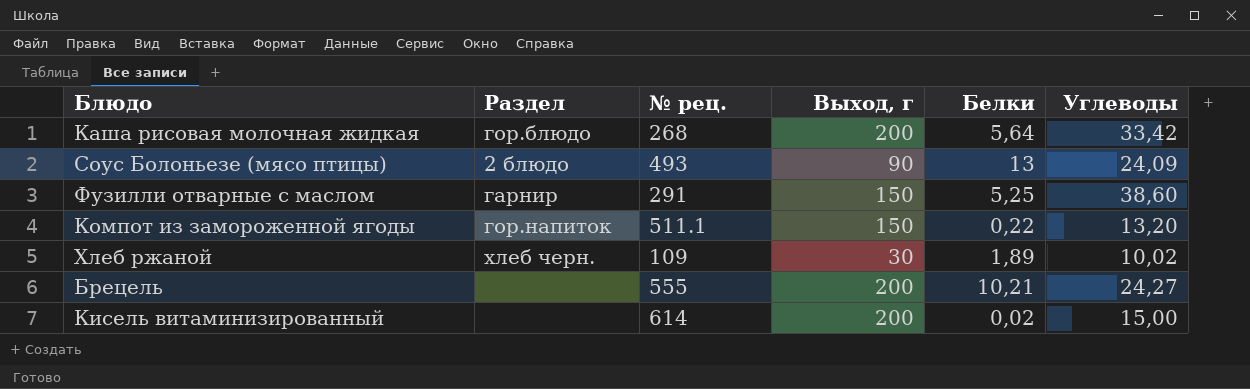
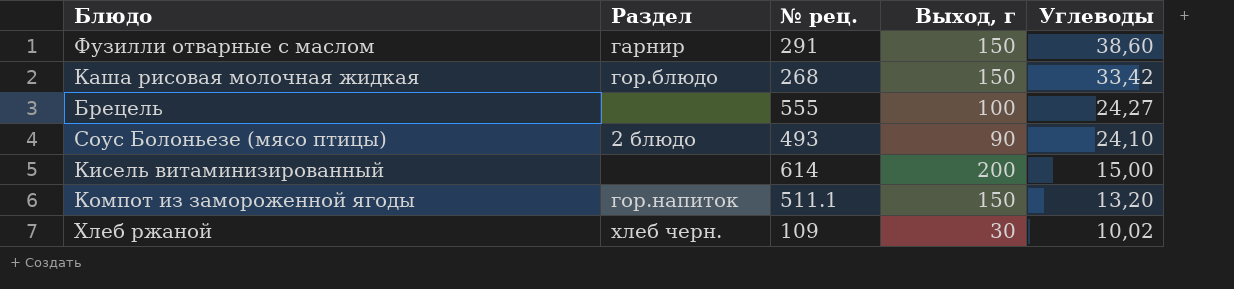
row order: none -> Углеводы descending
column Белки | position: 5 -> none
Каша рисовая молочная жидкая | Выход, г: 200 -> 150
Брецель | Выход, г: 200 -> 100
Соус Болоньезе (мясо птицы) | Углеводы: 24,09 -> 24,10

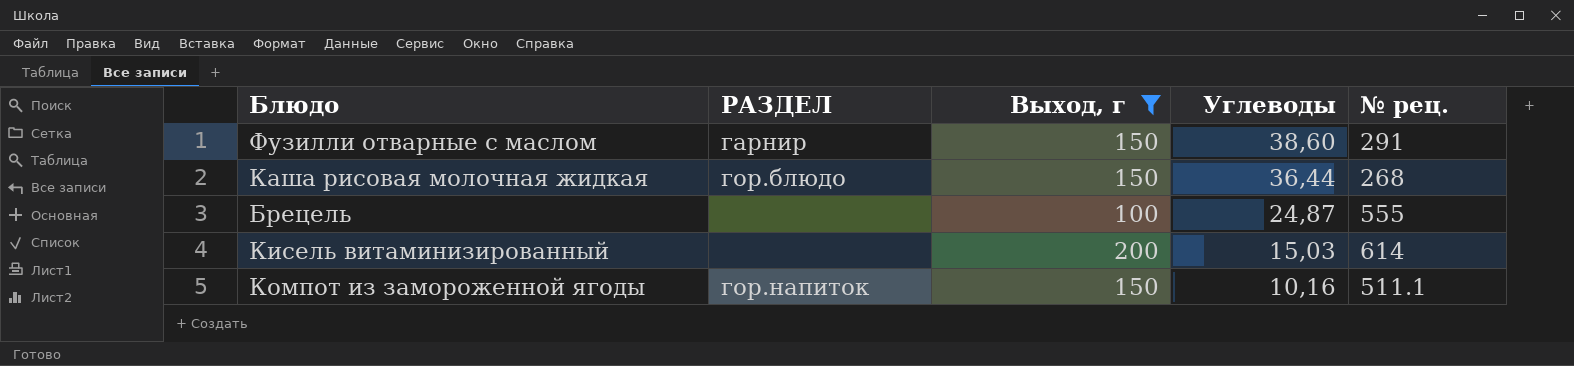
filter: none -> Выход, г >= 100
column name: Раздел -> РАЗДЕЛ
column № рец. | position: 3 -> 5
Каша рисовая молочная жидкая | Углеводы: 33,42 -> 36,44
Брецель | Углеводы: 24,27 -> 24,87
Кисель витаминизированный | Углеводы: 15,00 -> 15,03
Компот из замороженной ягоды | Углеводы: 13,20 -> 10,16

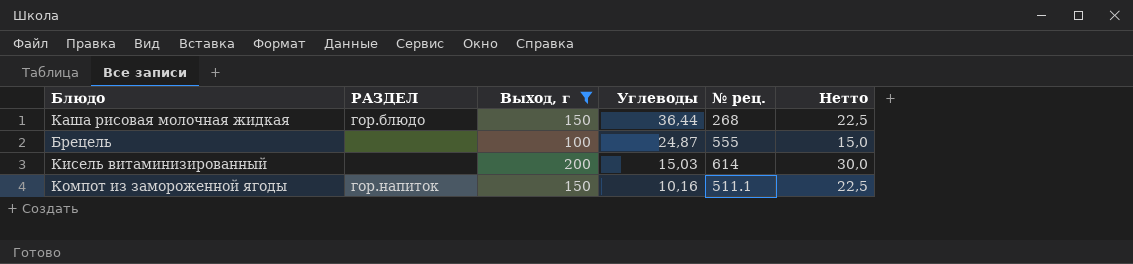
column Нетто | formula: none -> [Выход, г] * 0,15
row Фузилли отварные с маслом: гарнир | 150 | 38,60 | 291 -> none

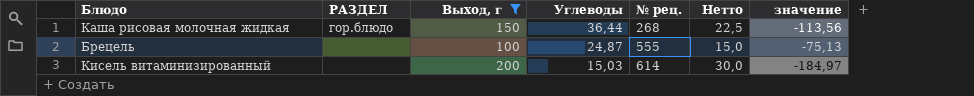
column значение | formula: none -> [Углеводы] - [Выход, г]
row Компот из замороженной ягоды: гор.напиток | 150 | 10,16 | 511.1 | 22,5 -> none

